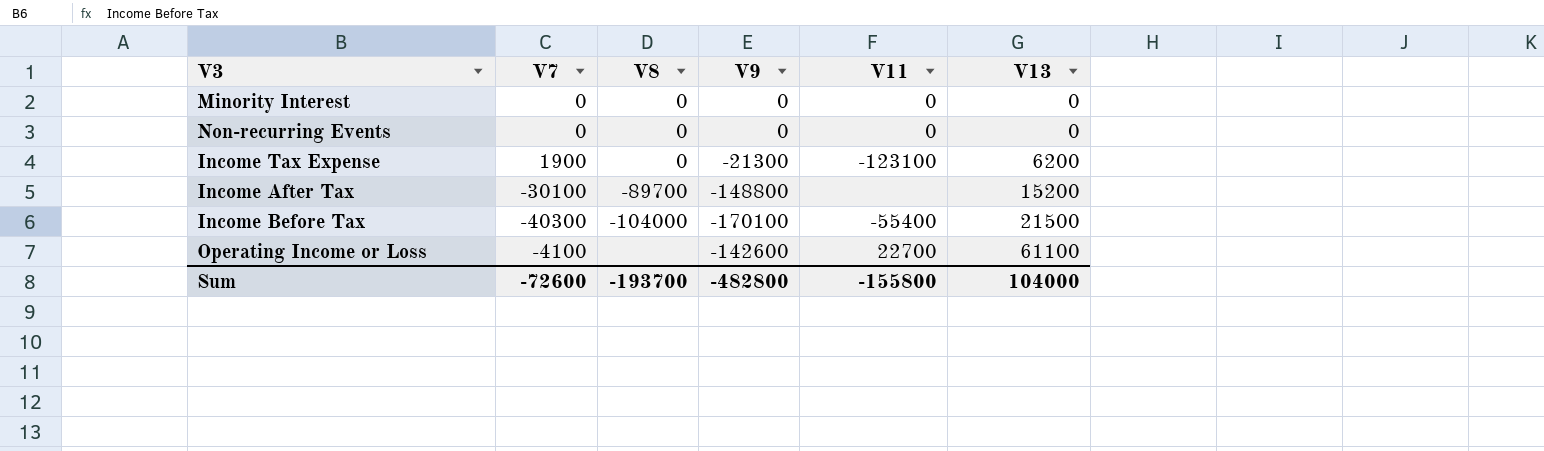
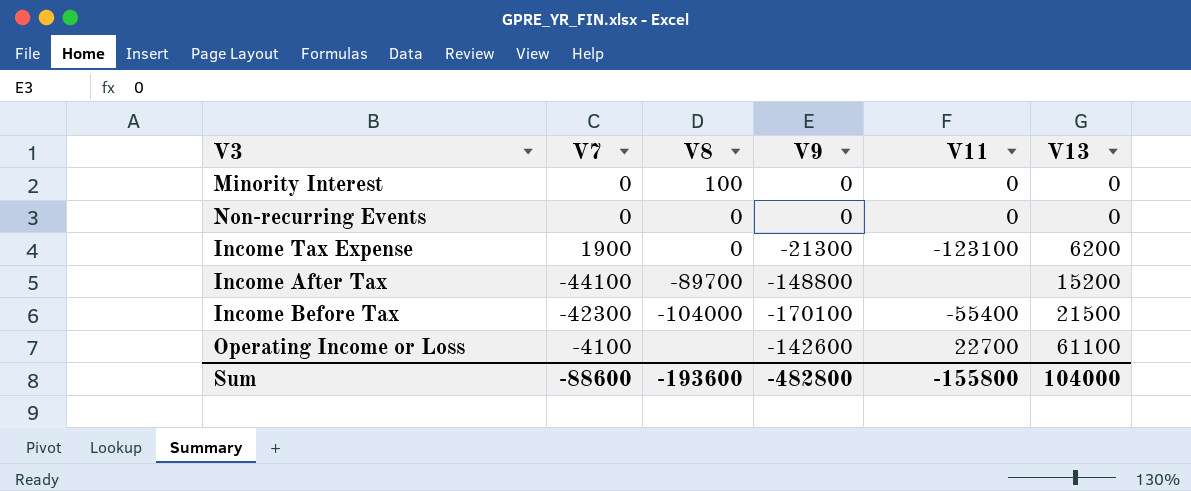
Minority Interest | V8: 0 -> 100
Income After Tax | V7: -30100 -> -44100
Income Before Tax | V7: -40300 -> -42300
Sum | V7: -72600 -> -88600
Sum | V8: -193700 -> -193600

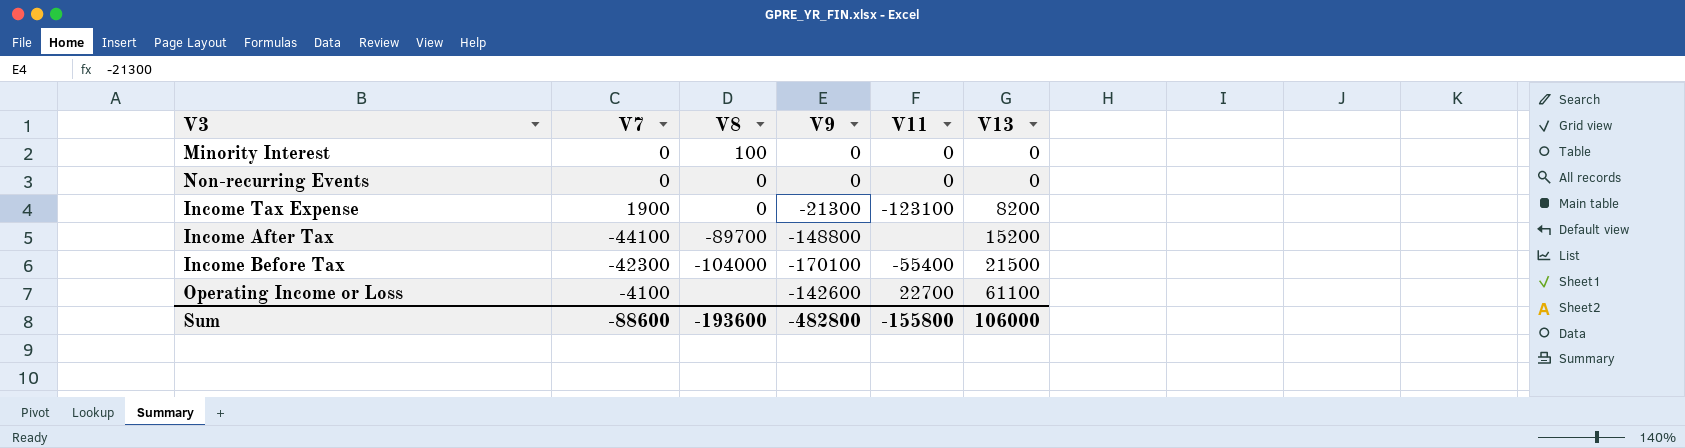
Income Tax Expense | V13: 6200 -> 8200
Sum | V13: 104000 -> 106000

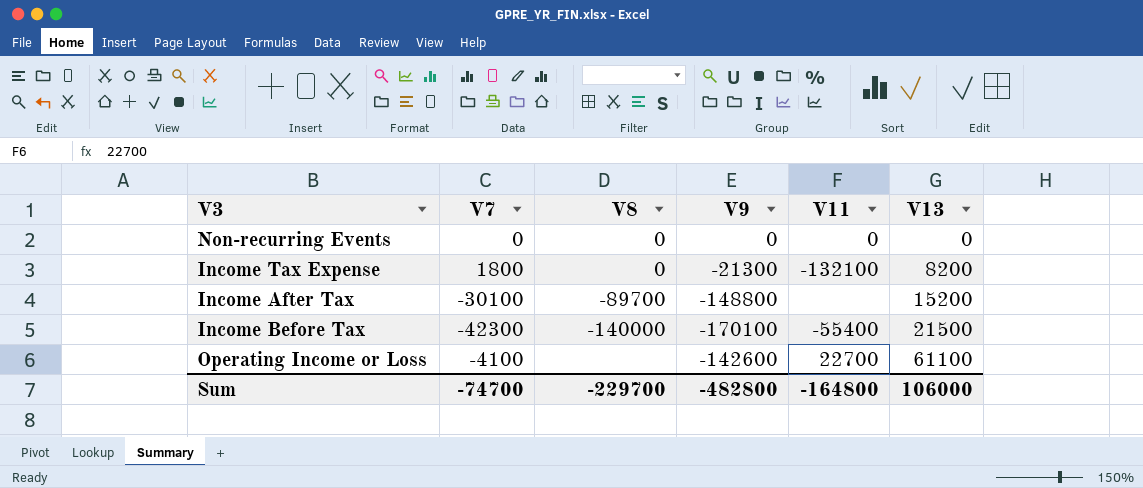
row Minority Interest: 0 | 100 | 0 | 0 | 0 -> none
Income Tax Expense | V7: 1900 -> 1800
Income Tax Expense | V11: -123100 -> -132100
Income After Tax | V7: -44100 -> -30100
Income Before Tax | V8: -104000 -> -140000
Sum | V7: -88600 -> -74700
Sum | V8: -193600 -> -229700
Sum | V11: -155800 -> -164800

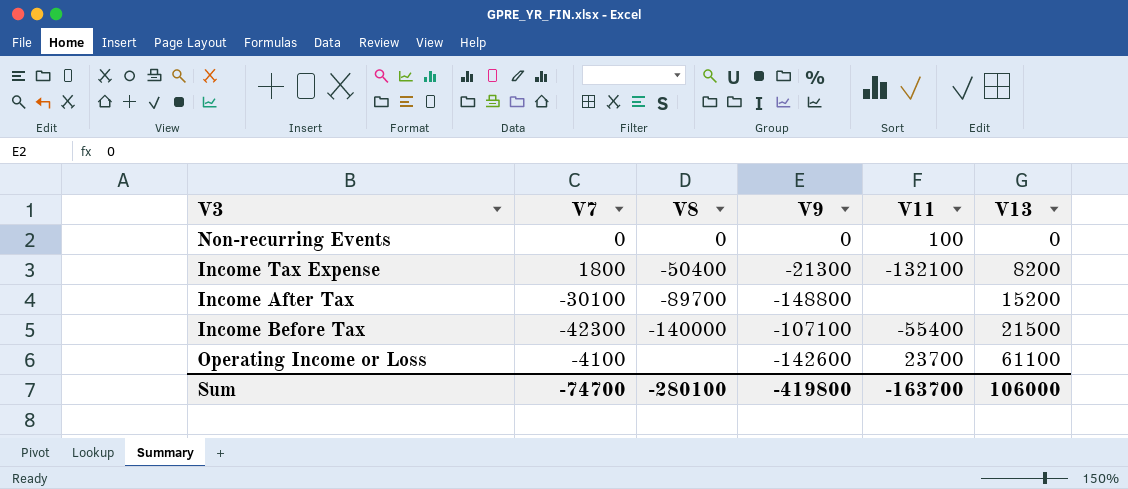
Non-recurring Events | V11: 0 -> 100
Income Tax Expense | V8: 0 -> -50400
Income Before Tax | V9: -170100 -> -107100
Operating Income or Loss | V11: 22700 -> 23700
Sum | V8: -229700 -> -280100
Sum | V9: -482800 -> -419800
Sum | V11: -164800 -> -163700

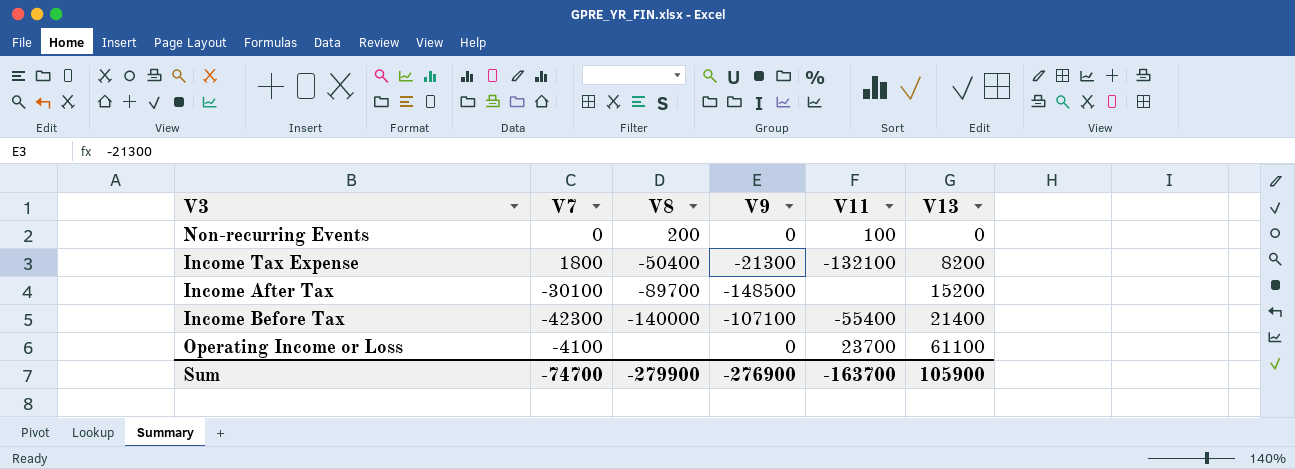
Non-recurring Events | V8: 0 -> 200
Income After Tax | V9: -148800 -> -148500
Income Before Tax | V13: 21500 -> 21400
Operating Income or Loss | V9: -142600 -> 0
Sum | V8: -280100 -> -279900
Sum | V9: -419800 -> -276900
Sum | V13: 106000 -> 105900

